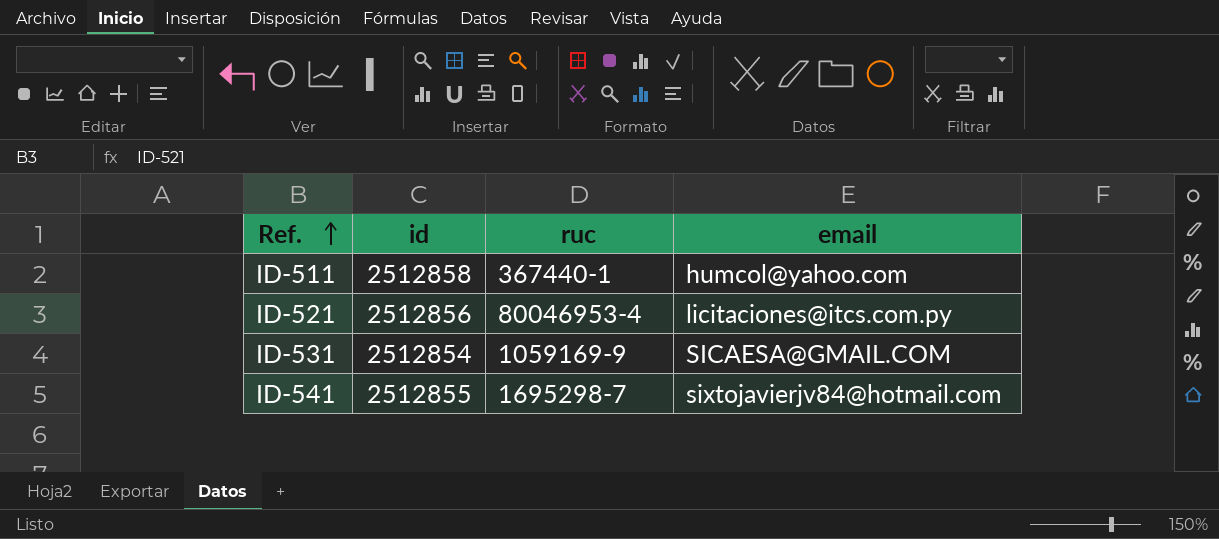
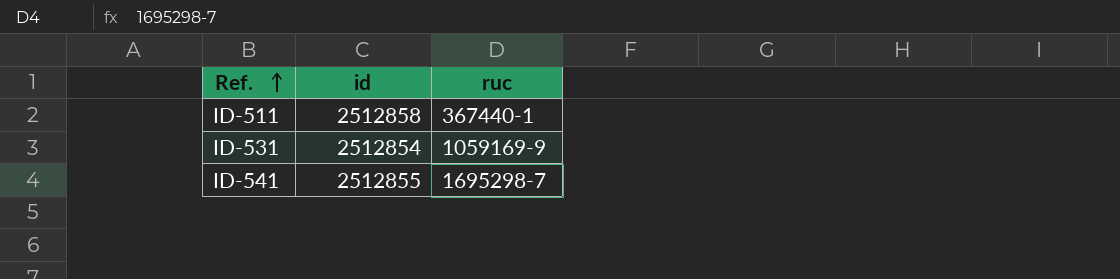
column email | position: 4 -> none
row ID-521: 2512856 | 80046953-4 | licitaciones@itcs.com.py -> none

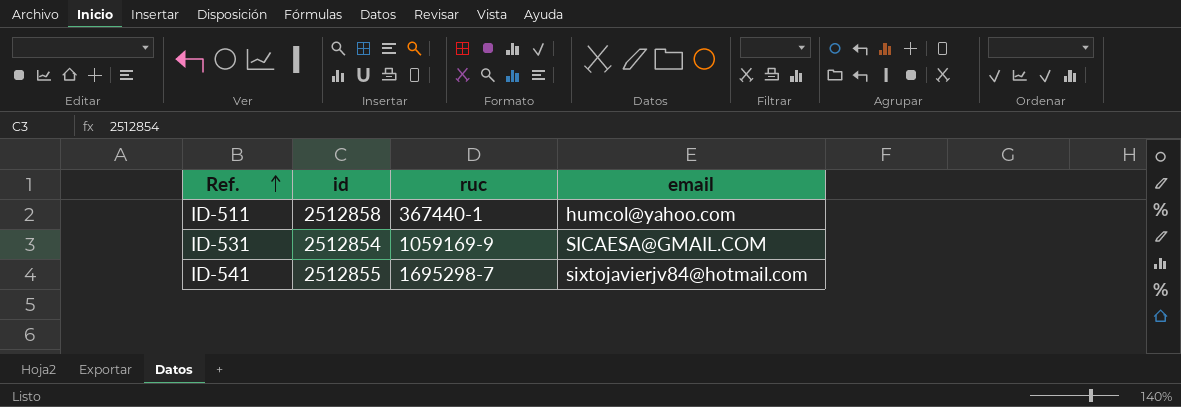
column email | position: none -> 4

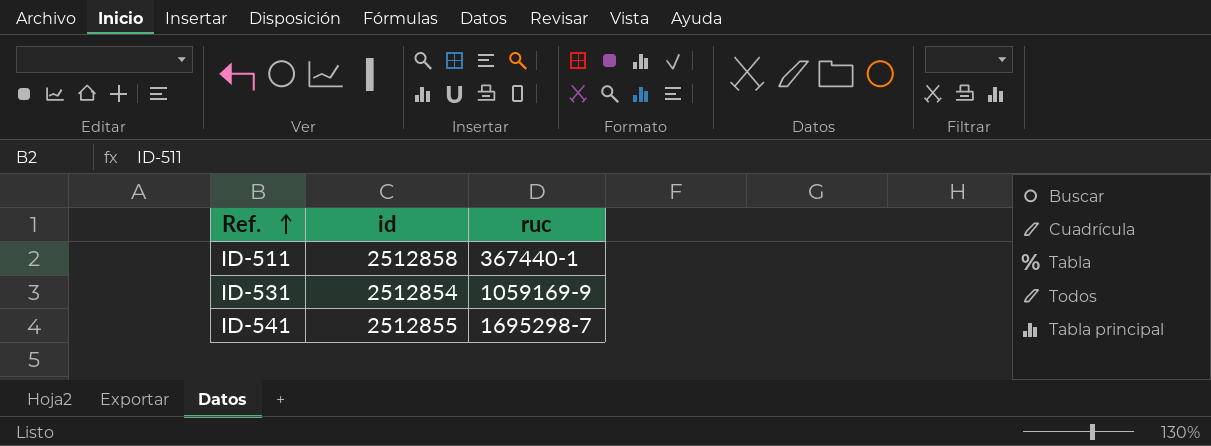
column email | position: 4 -> none

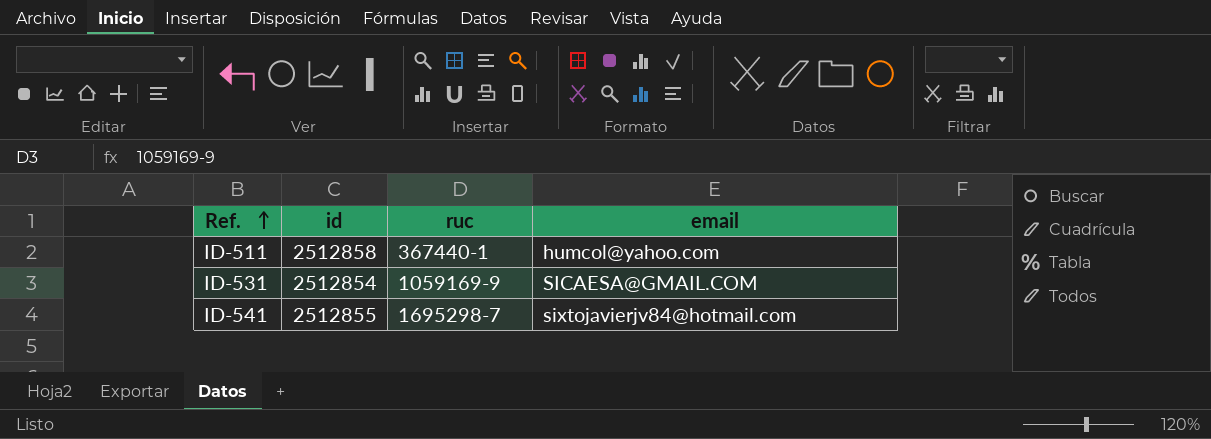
column email | position: none -> 4

